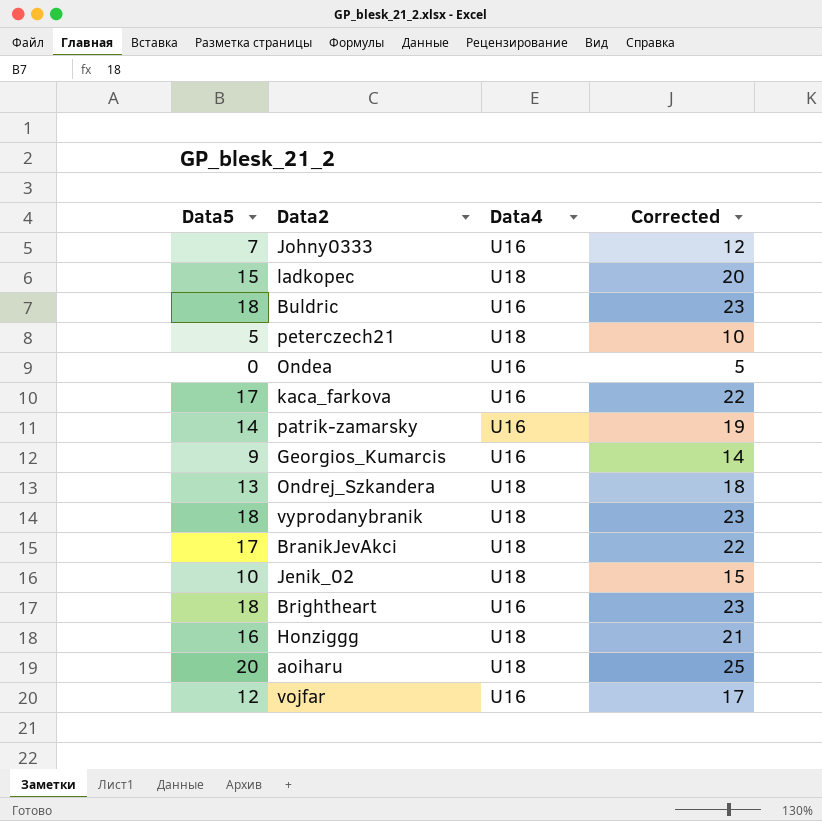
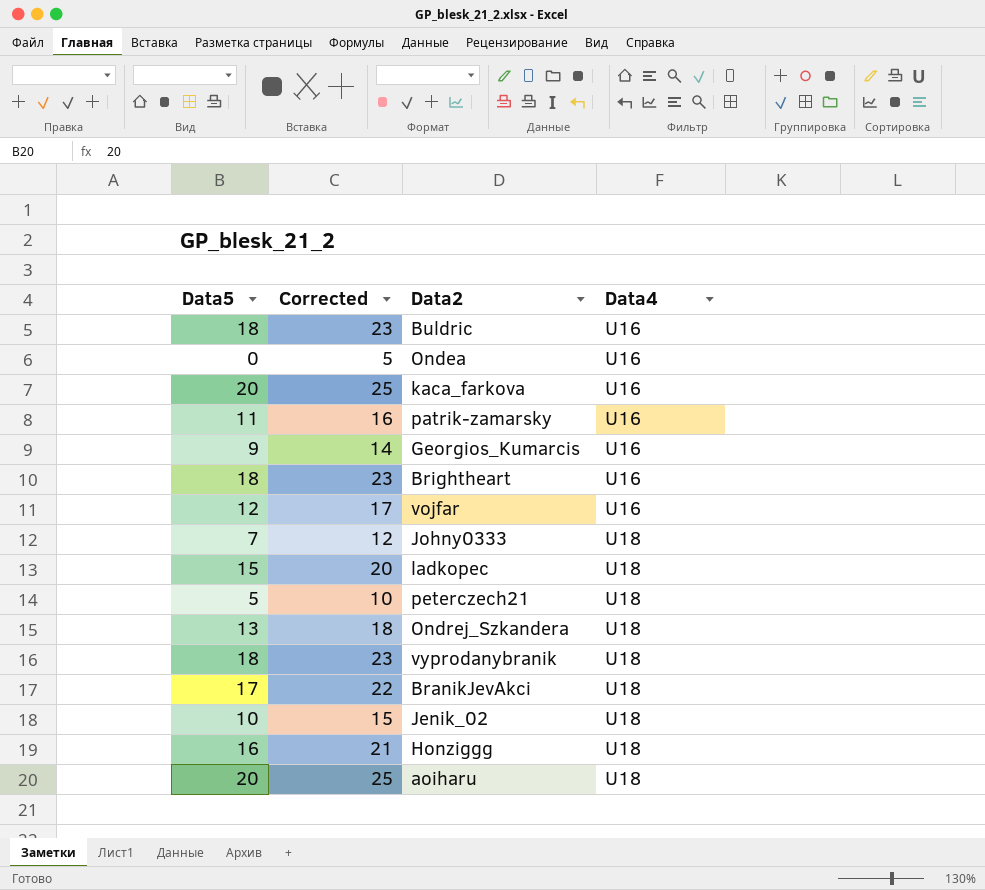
row order: none -> Data4 ascending
column Corrected | position: 4 -> 2
kaca_farkova | Data5: 17 -> 20
kaca_farkova | Corrected: 22 -> 25
patrik-zamarsky | Data5: 14 -> 11
patrik-zamarsky | Corrected: 19 -> 16
Johny0333 | Data4: U16 -> U18

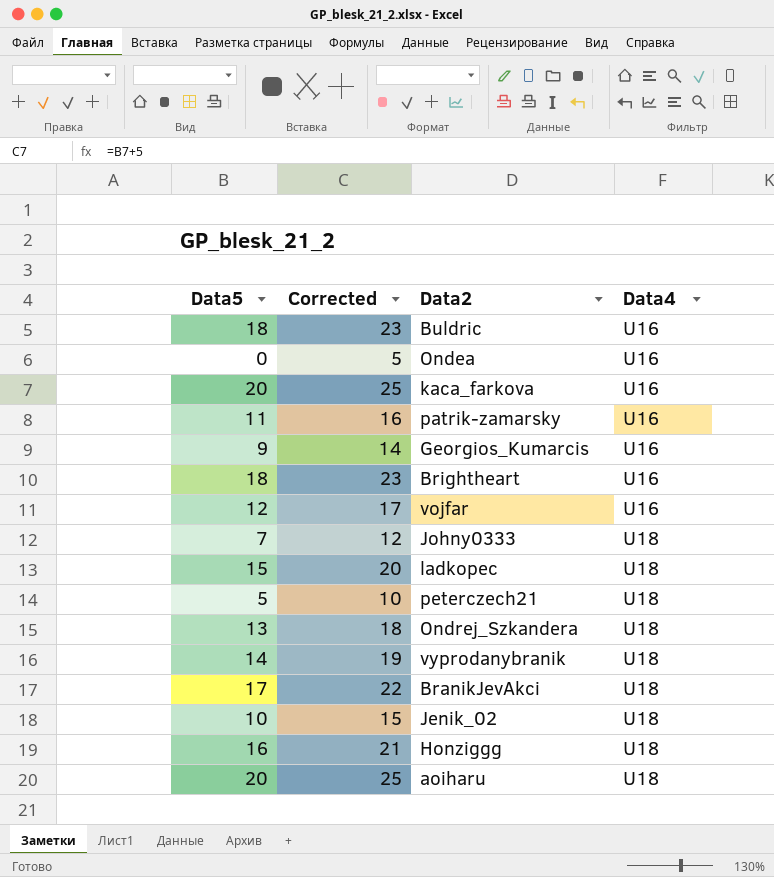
vyprodanybranik | Data5: 18 -> 14
vyprodanybranik | Corrected: 23 -> 19

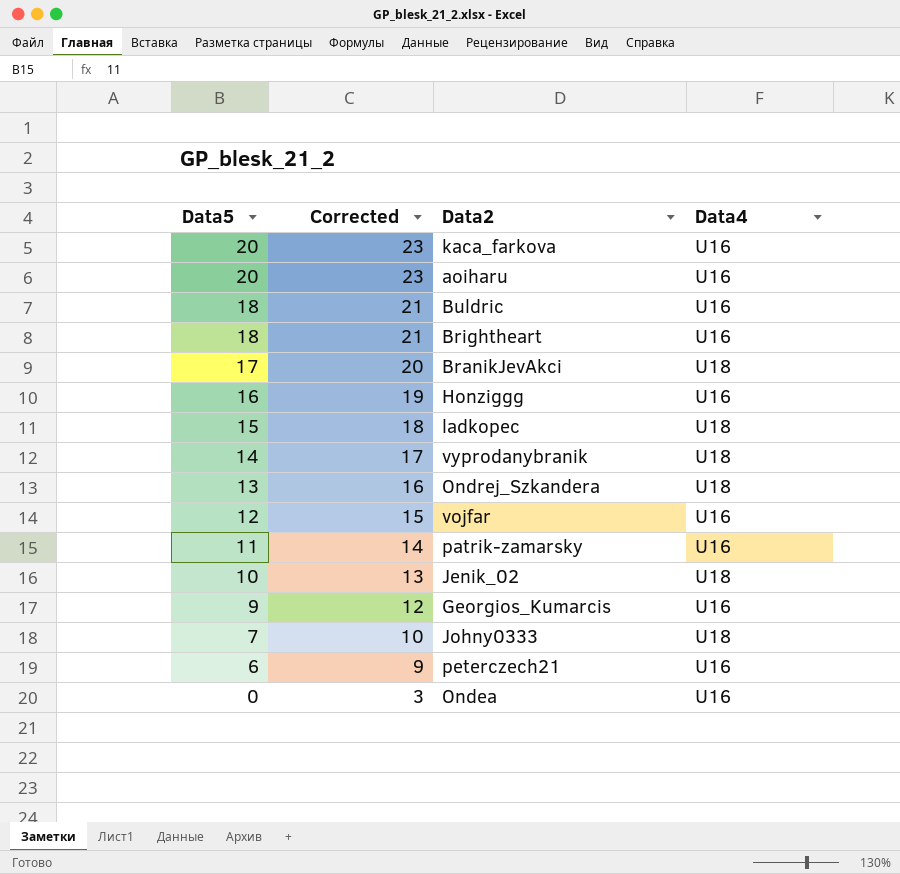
row order: Data4 ascending -> Data5 descending
column Corrected | formula: [Data5] + 5 -> [Data5] + 3
aoiharu | Data4: U18 -> U16
Honziggg | Data4: U18 -> U16
peterczech21 | Data5: 5 -> 6
peterczech21 | Data4: U18 -> U16

